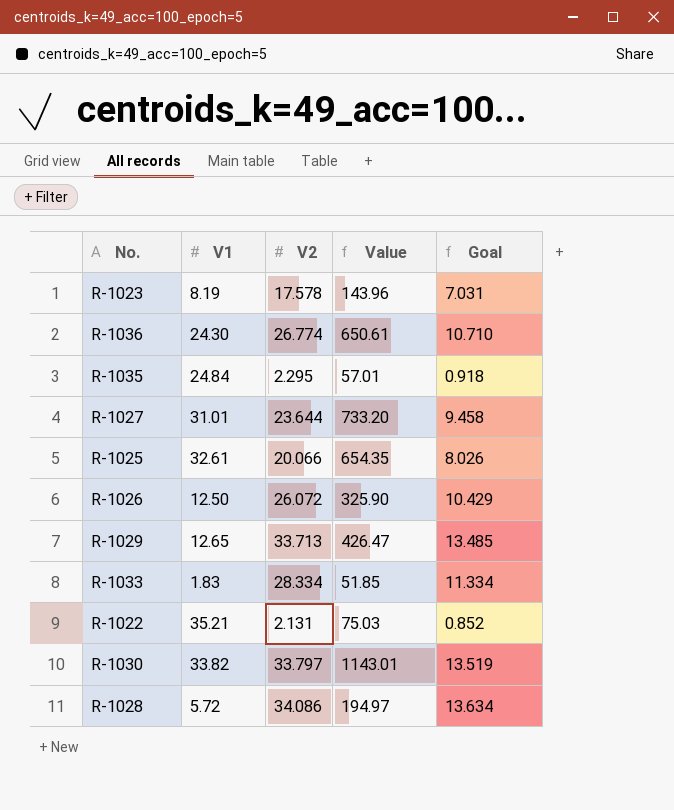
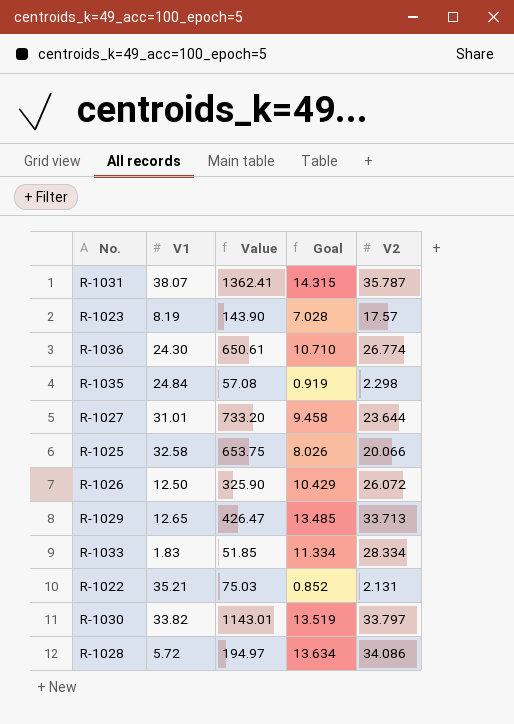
column V2 | position: 3 -> 5
row R-1031: none -> 38.07 | 1362.41 | 14.315 | 35.787
R-1023 | Value: 143.96 -> 143.90
R-1023 | Goal: 7.031 -> 7.028
R-1023 | V2: 17.578 -> 17.57
R-1035 | Value: 57.01 -> 57.08
R-1035 | Goal: 0.918 -> 0.919
R-1035 | V2: 2.295 -> 2.298
R-1025 | V1: 32.61 -> 32.58
R-1025 | Value: 654.35 -> 653.75

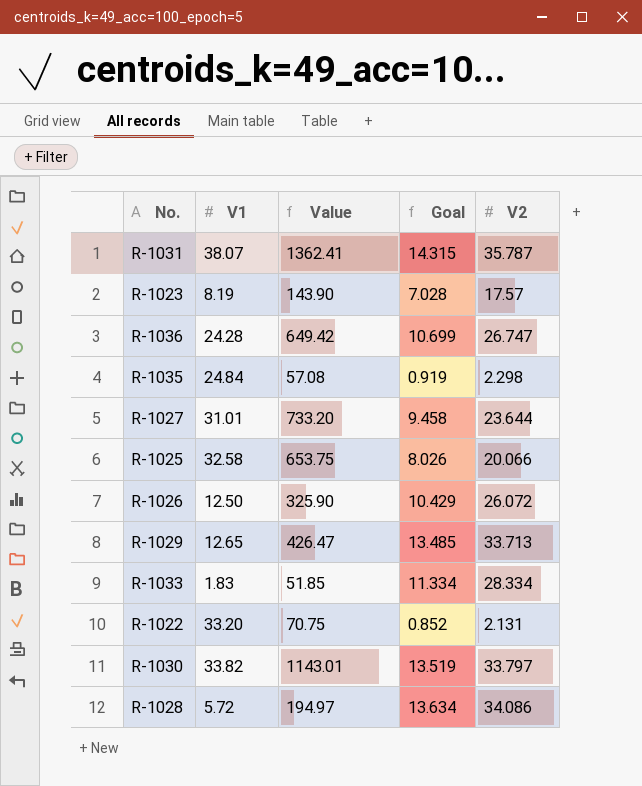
R-1036 | V1: 24.30 -> 24.28
R-1036 | Value: 650.61 -> 649.42
R-1036 | Goal: 10.710 -> 10.699
R-1036 | V2: 26.774 -> 26.747
R-1022 | V1: 35.21 -> 33.20
R-1022 | Value: 75.03 -> 70.75

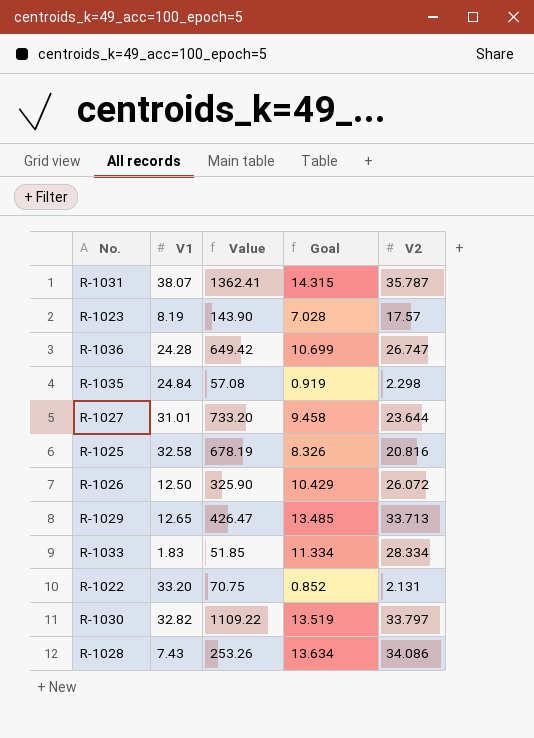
R-1025 | Value: 653.75 -> 678.19
R-1025 | Goal: 8.026 -> 8.326
R-1025 | V2: 20.066 -> 20.816
R-1030 | V1: 33.82 -> 32.82
R-1030 | Value: 1143.01 -> 1109.22
R-1028 | V1: 5.72 -> 7.43
R-1028 | Value: 194.97 -> 253.26

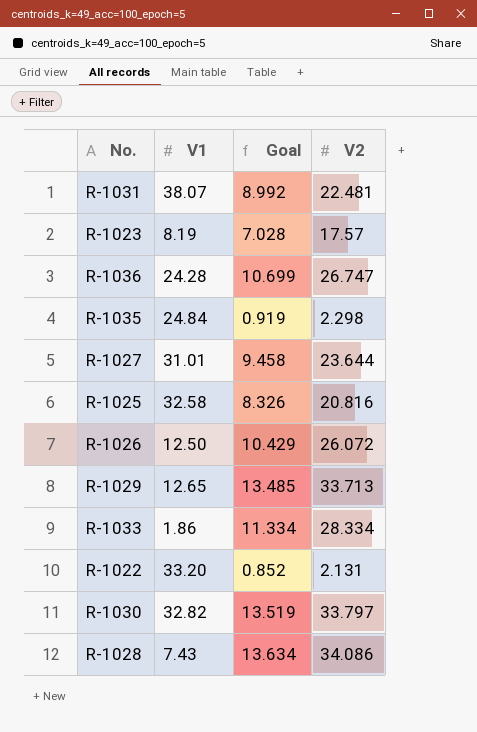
column Value | formula: [V1] * [V2] -> none
R-1031 | Goal: 14.315 -> 8.992
R-1031 | V2: 35.787 -> 22.481
R-1033 | V1: 1.83 -> 1.86

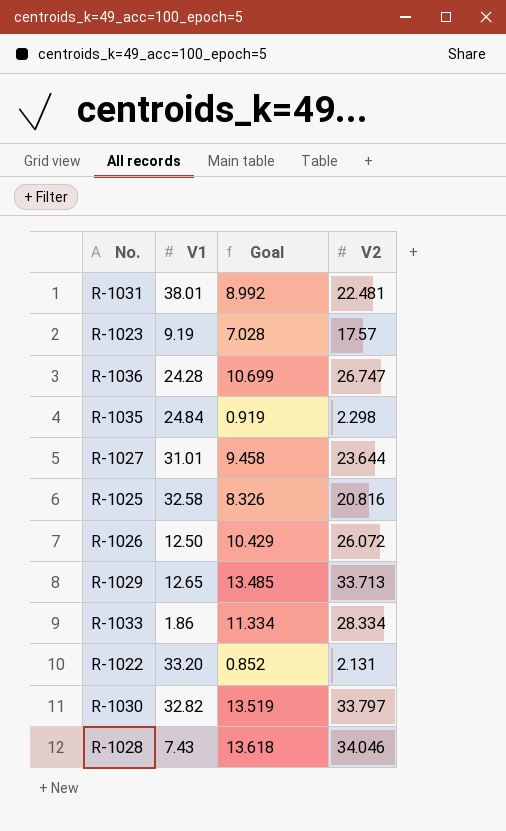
R-1031 | V1: 38.07 -> 38.01
R-1023 | V1: 8.19 -> 9.19
R-1028 | Goal: 13.634 -> 13.618
R-1028 | V2: 34.086 -> 34.046

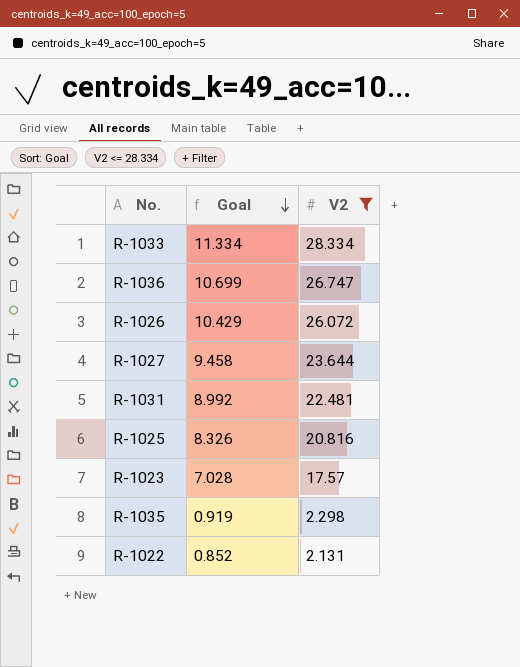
filter: none -> V2 <= 28.334
row order: none -> Goal descending
column V1 | position: 2 -> none

